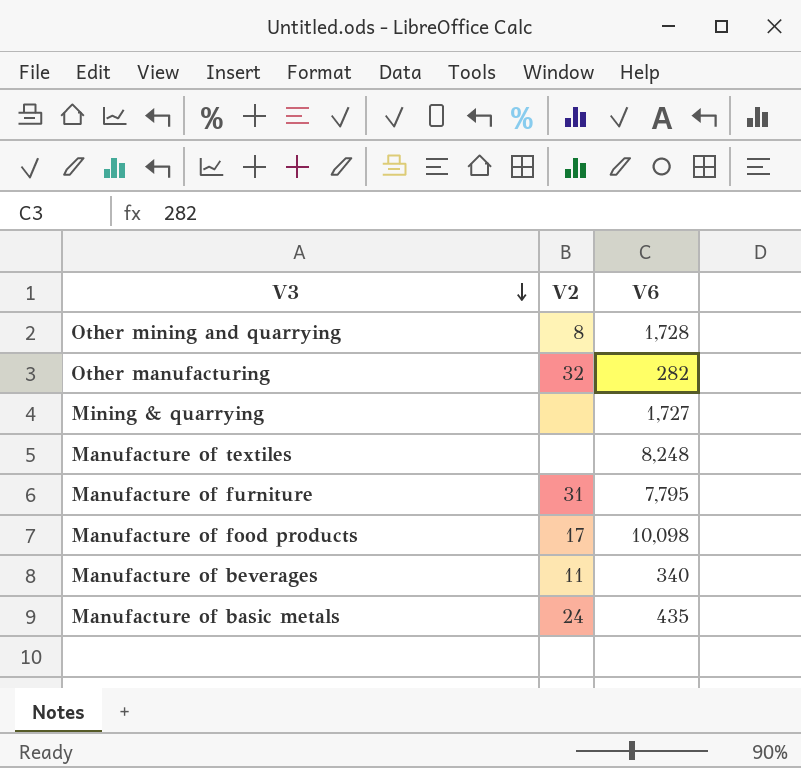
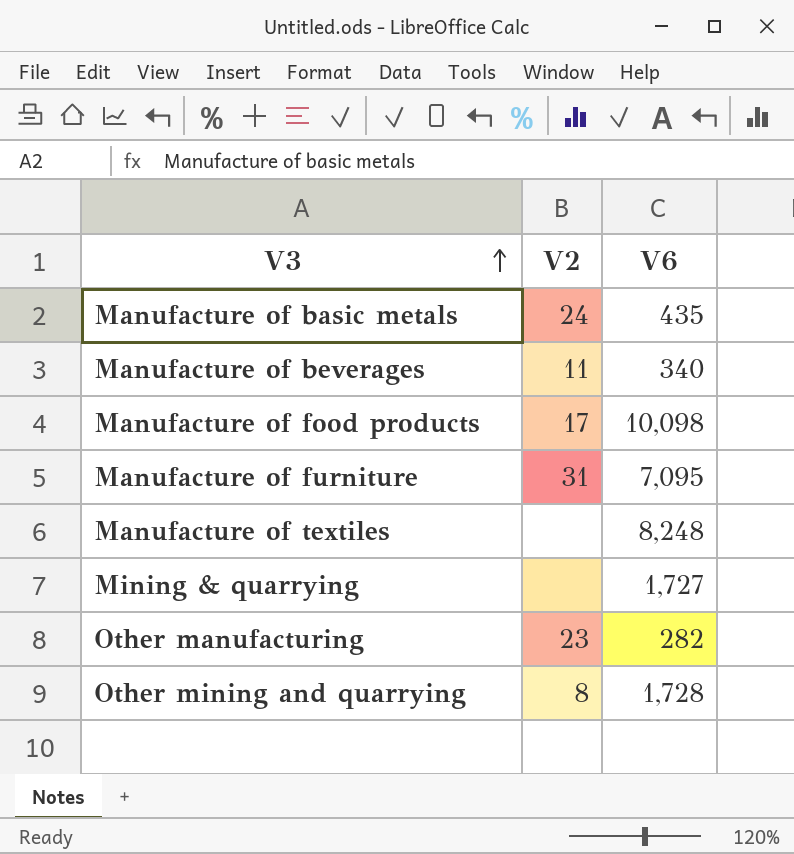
row order: V3 descending -> V3 ascending
Manufacture of furniture | V6: 7,795 -> 7,095
Other manufacturing | V2: 32 -> 23

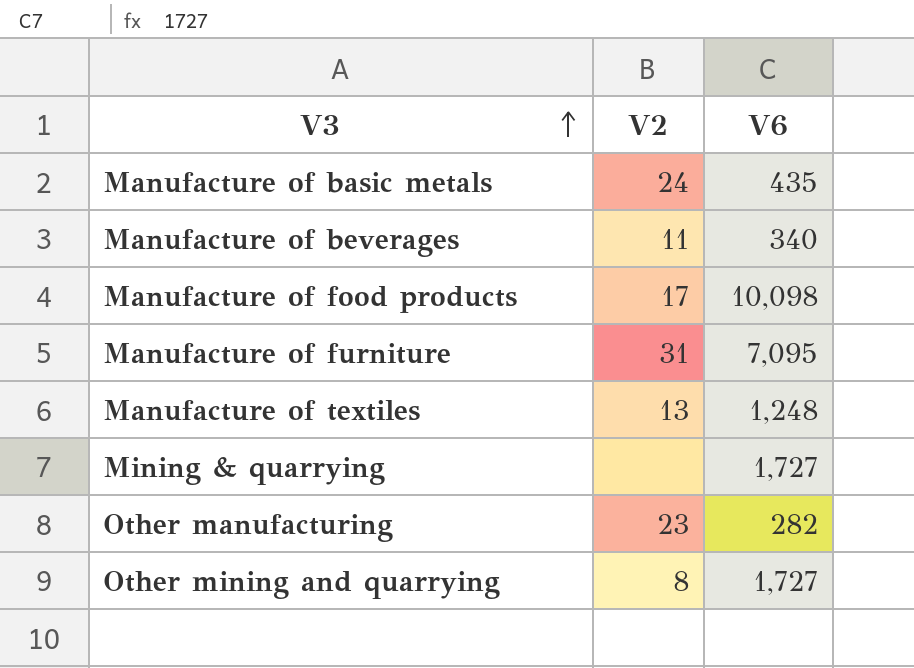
Manufacture of textiles | V2: none -> 13
Manufacture of textiles | V6: 8,248 -> 1,248
Other mining and quarrying | V6: 1,728 -> 1,727

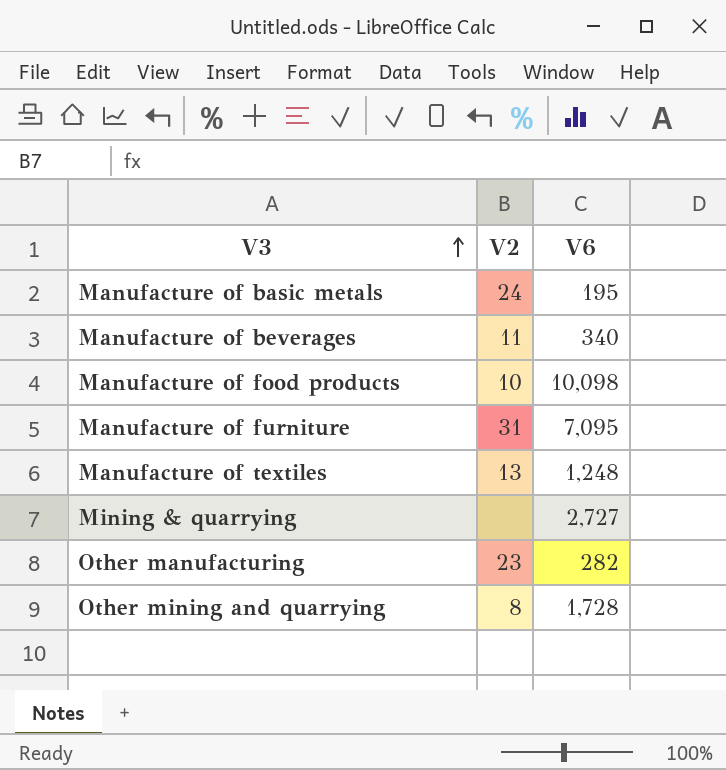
Manufacture of basic metals | V6: 435 -> 195
Manufacture of food products | V2: 17 -> 10
Mining & quarrying | V6: 1,727 -> 2,727
Other mining and quarrying | V6: 1,727 -> 1,728

